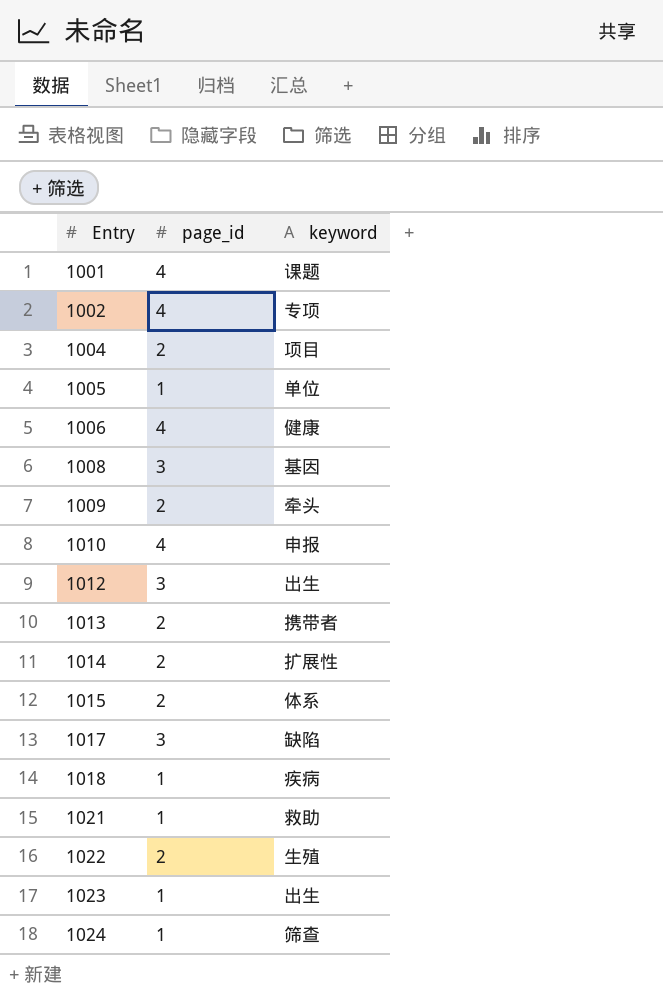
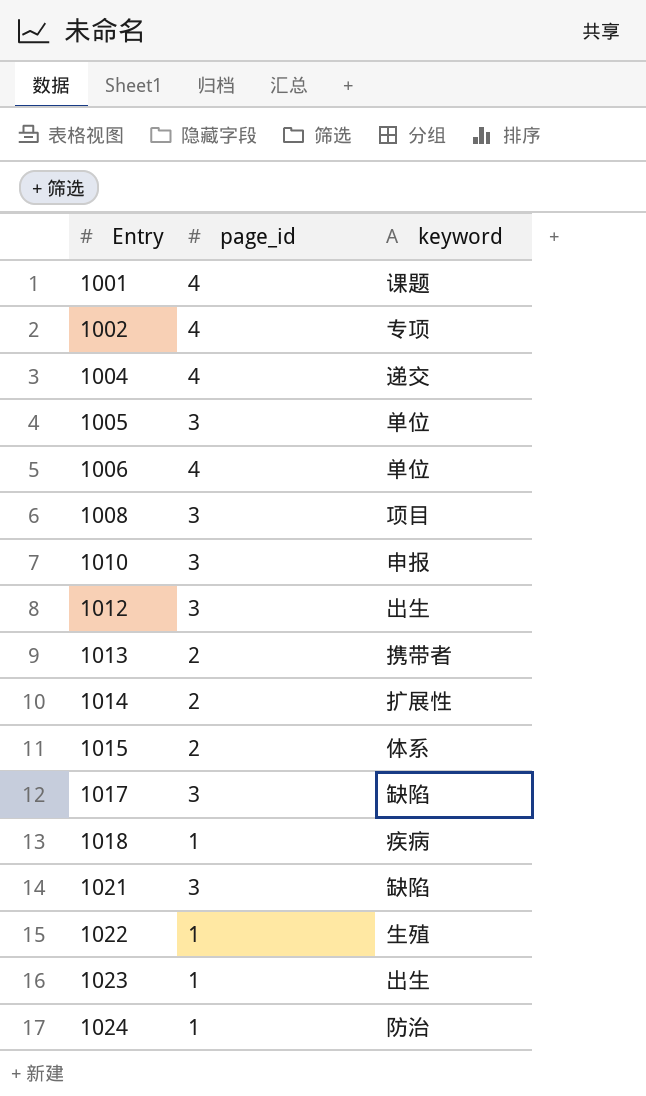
row 1009: 2 | 牵头 -> none
1004 | page_id: 2 -> 4
1004 | keyword: 项目 -> 递交
1005 | page_id: 1 -> 3
1006 | keyword: 健康 -> 单位
1008 | keyword: 基因 -> 项目
1010 | page_id: 4 -> 3
1021 | page_id: 1 -> 3
1021 | keyword: 救助 -> 缺陷
1022 | page_id: 2 -> 1
1024 | keyword: 筛查 -> 防治

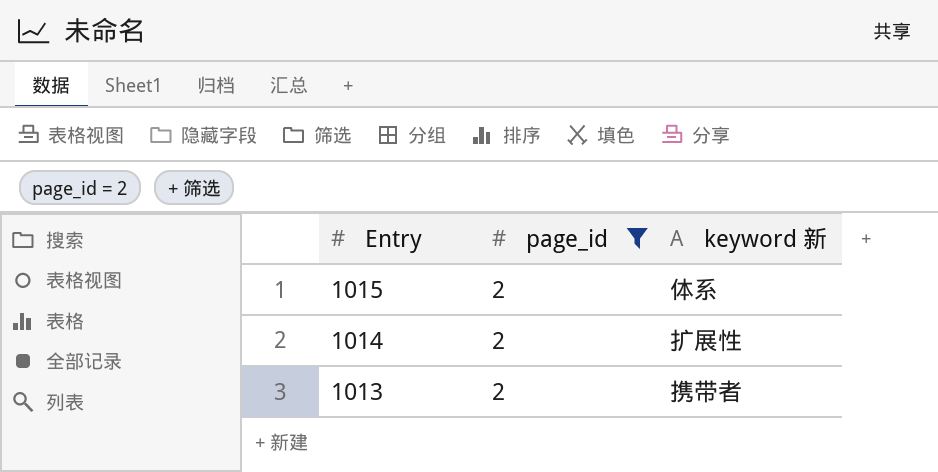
filter: none -> page_id = 2
row order: Entry ascending -> Entry descending
column name: keyword -> keyword 新

